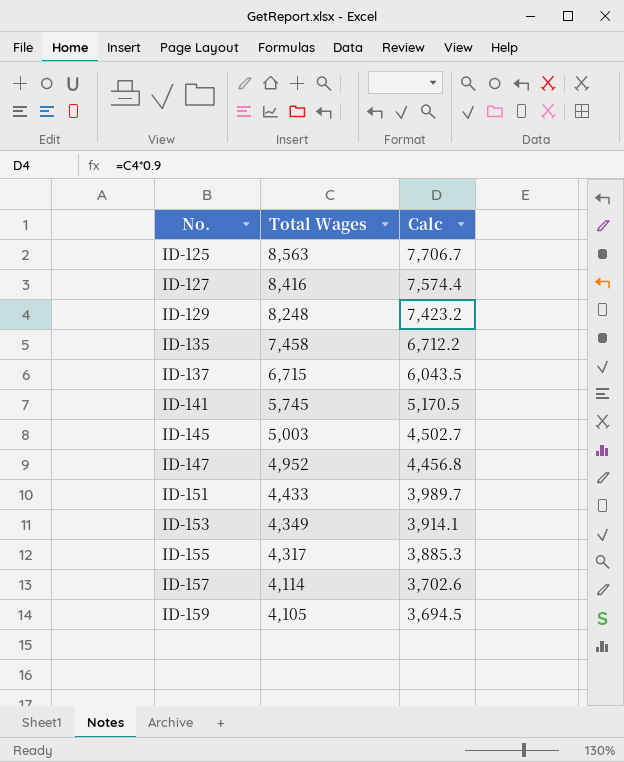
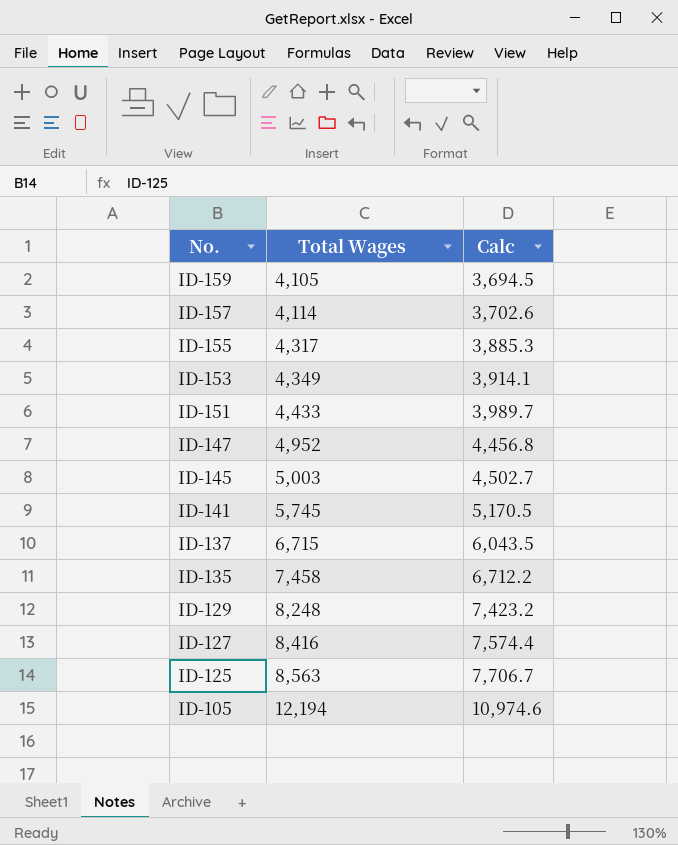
row order: No. ascending -> No. descending
row ID-105: none -> 12,194 | 10,974.6

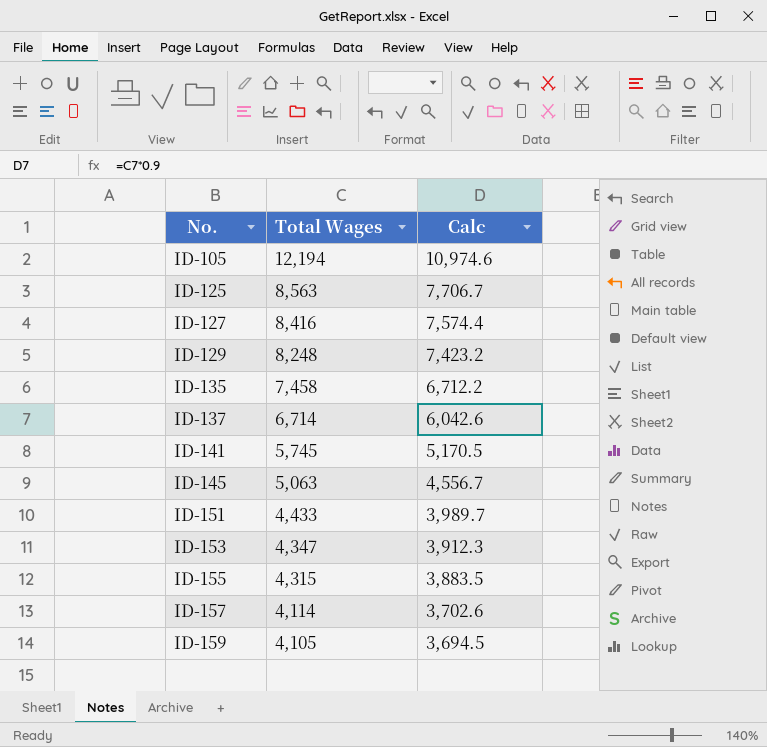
row order: No. descending -> No. ascending
row ID-147: 4,952 | 4,456.8 -> none
ID-137 | Total Wages: 6,715 -> 6,714
ID-137 | Calc: 6,043.5 -> 6,042.6
ID-145 | Total Wages: 5,003 -> 5,063
ID-145 | Calc: 4,502.7 -> 4,556.7
ID-153 | Total Wages: 4,349 -> 4,347
ID-153 | Calc: 3,914.1 -> 3,912.3
ID-155 | Total Wages: 4,317 -> 4,315
ID-155 | Calc: 3,885.3 -> 3,883.5

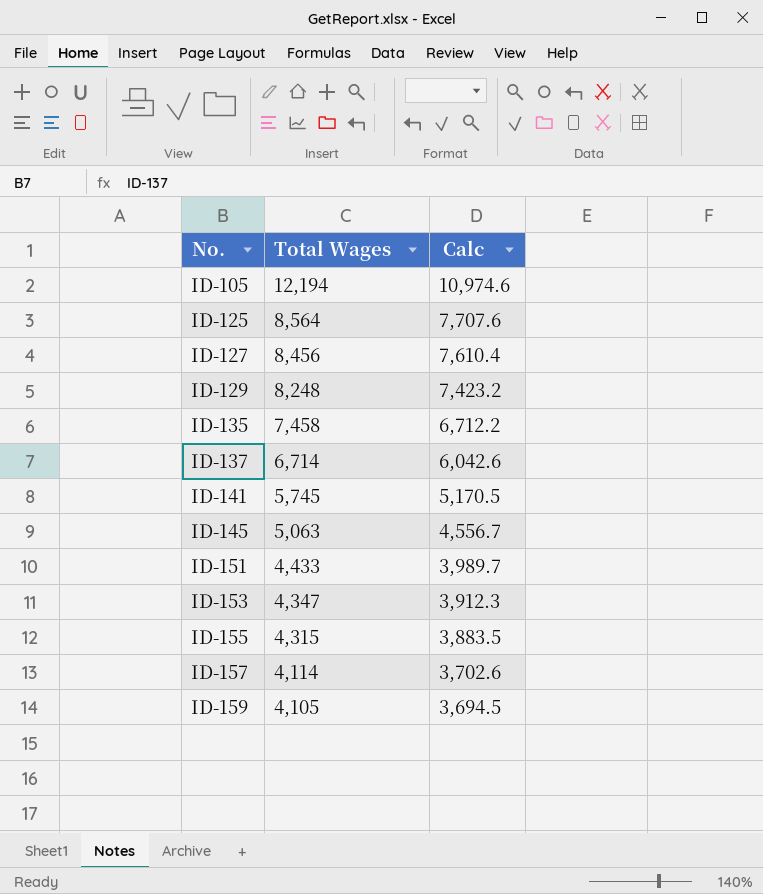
ID-125 | Total Wages: 8,563 -> 8,564
ID-125 | Calc: 7,706.7 -> 7,707.6
ID-127 | Total Wages: 8,416 -> 8,456
ID-127 | Calc: 7,574.4 -> 7,610.4

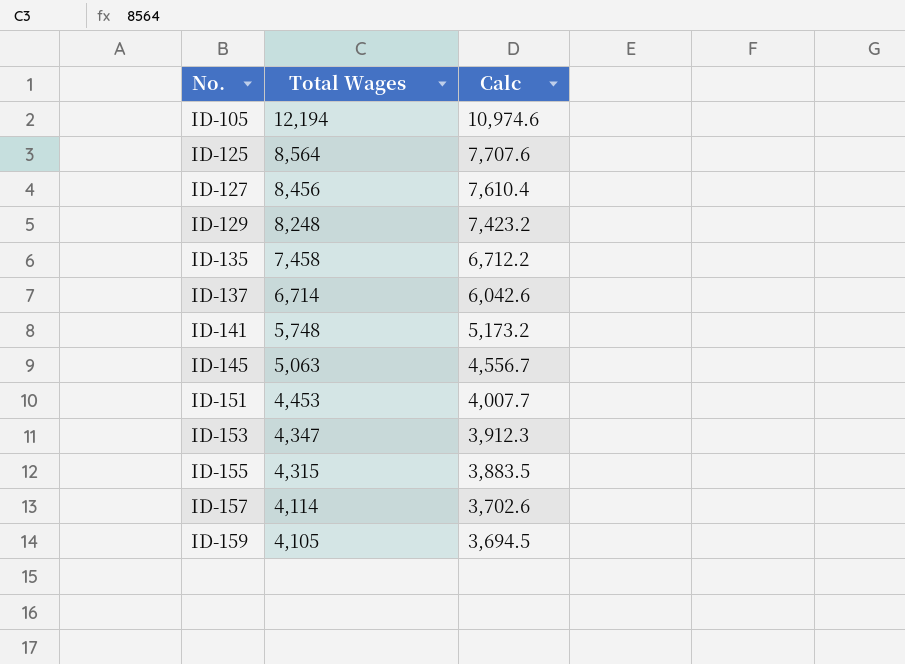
ID-141 | Total Wages: 5,745 -> 5,748
ID-141 | Calc: 5,170.5 -> 5,173.2
ID-151 | Total Wages: 4,433 -> 4,453
ID-151 | Calc: 3,989.7 -> 4,007.7

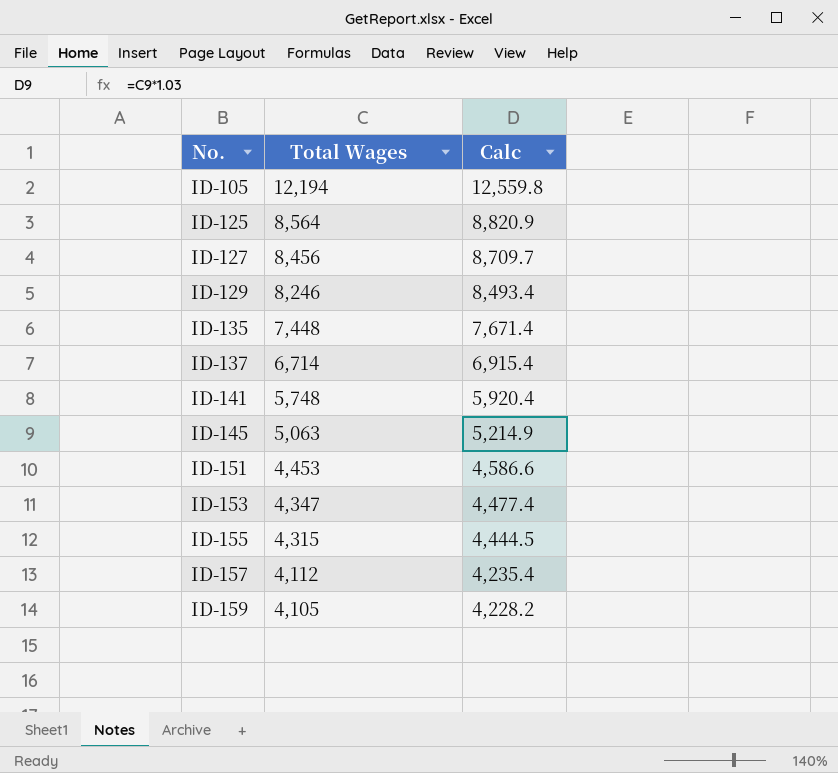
column Calc | formula: [Total Wages] * 0.9 -> [Total Wages] * 1.03
ID-129 | Total Wages: 8,248 -> 8,246
ID-135 | Total Wages: 7,458 -> 7,448
ID-157 | Total Wages: 4,114 -> 4,112

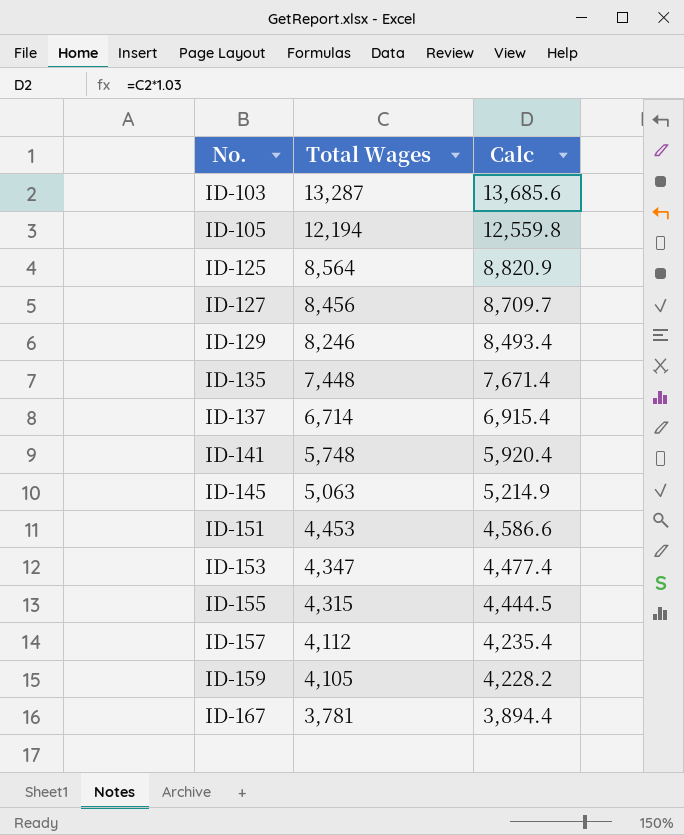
row ID-103: none -> 13,287 | 13,685.6
row ID-167: none -> 3,781 | 3,894.4

